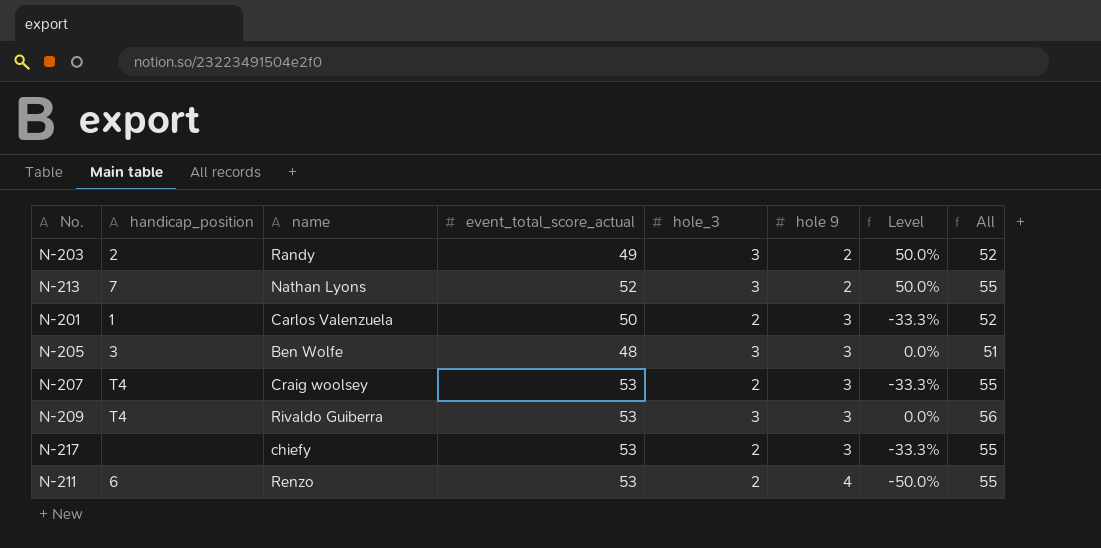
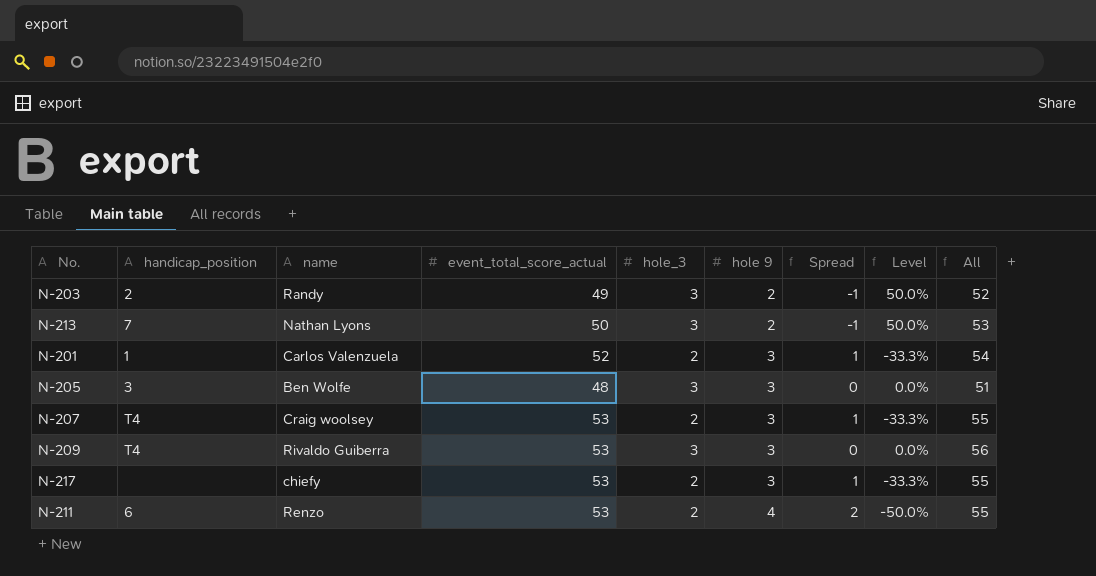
column Spread | formula: none -> [hole 9] - [hole_3]
N-213 | event_total_score_actual: 52 -> 50
N-213 | All: 55 -> 53
N-201 | event_total_score_actual: 50 -> 52
N-201 | All: 52 -> 54

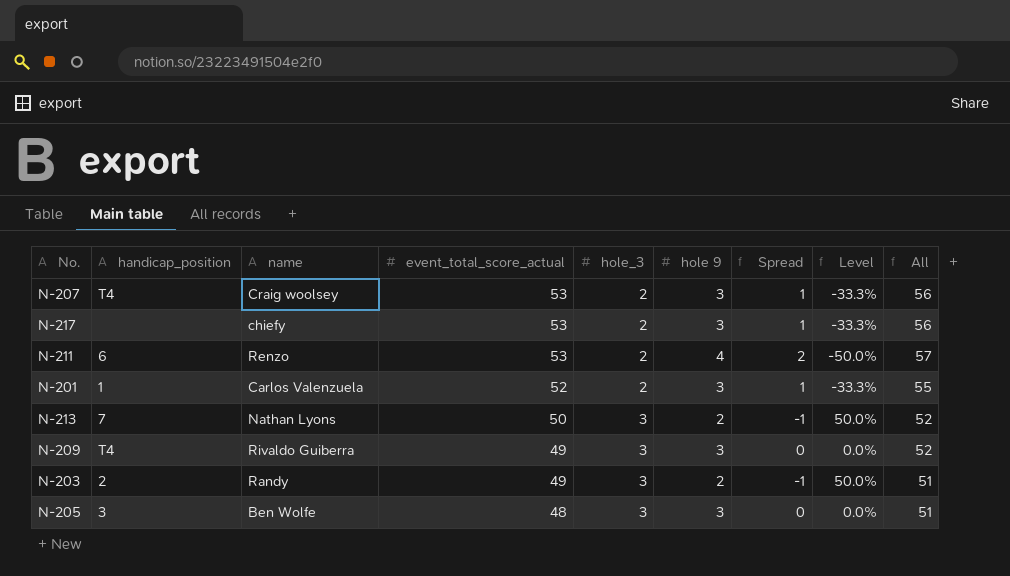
row order: hole 9 ascending -> event_total_score_actual descending
column All | formula: [event_total_score_actual] + [hole_3] -> [event_total_score_actual] + [hole 9]
N-209 | event_total_score_actual: 53 -> 49

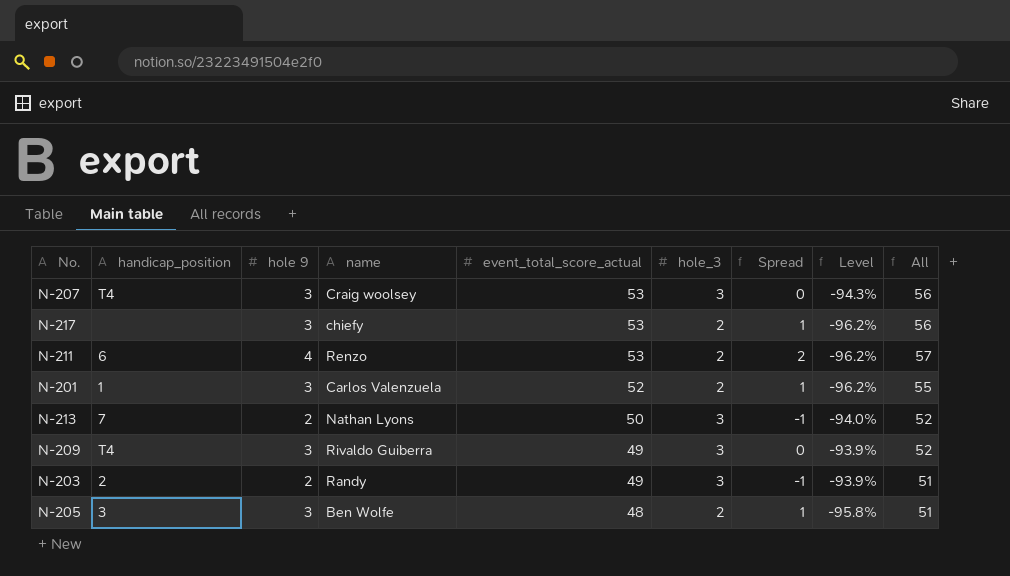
column hole 9 | position: 6 -> 3
column Level | formula: ([hole_3] - [hole 9]) / [hole 9] -> ([hole_3] - [event_total_score_actual]) / [event_total_score_actual]
N-207 | hole_3: 2 -> 3
N-207 | Spread: 1 -> 0
N-205 | hole_3: 3 -> 2
N-205 | Spread: 0 -> 1

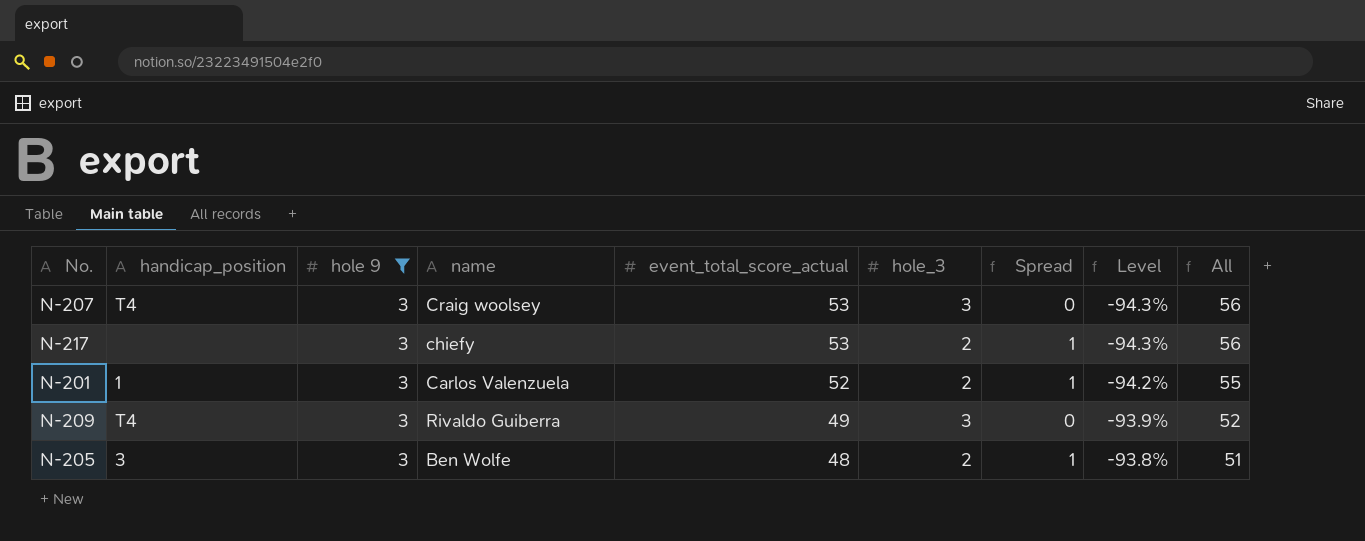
filter: none -> hole 9 = 3
column Level | formula: ([hole_3] - [event_total_score_actual]) / [event_total_score_actual] -> ([hole 9] - [event_total_score_actual]) / [event_total_score_actual]

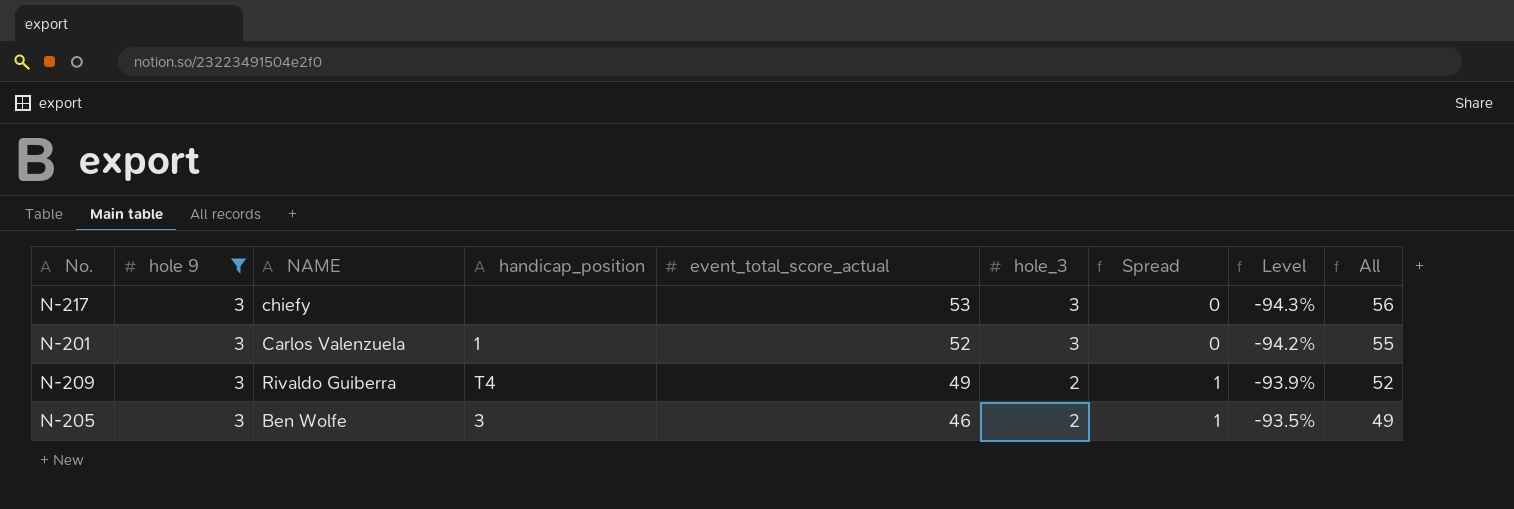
column name: name -> NAME
column handicap_position | position: 2 -> 4
row N-207: T4 | 3 | Craig woolsey | 53 | 3 | 0 | -94.3% | 56 -> none
N-217 | hole_3: 2 -> 3
N-217 | Spread: 1 -> 0
N-201 | hole_3: 2 -> 3
N-201 | Spread: 1 -> 0
N-209 | hole_3: 3 -> 2
N-209 | Spread: 0 -> 1
N-205 | event_total_score_actual: 48 -> 46
N-205 | Level: -93.8% -> -93.5%
N-205 | All: 51 -> 49

